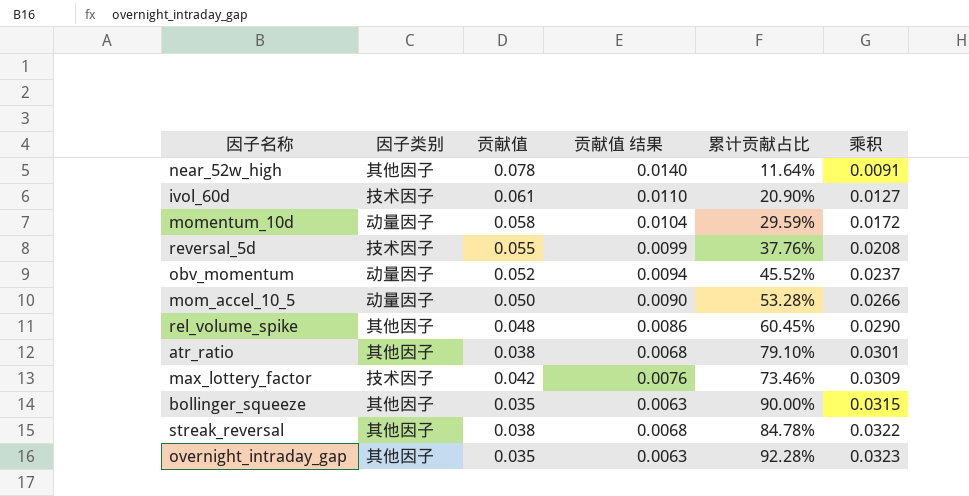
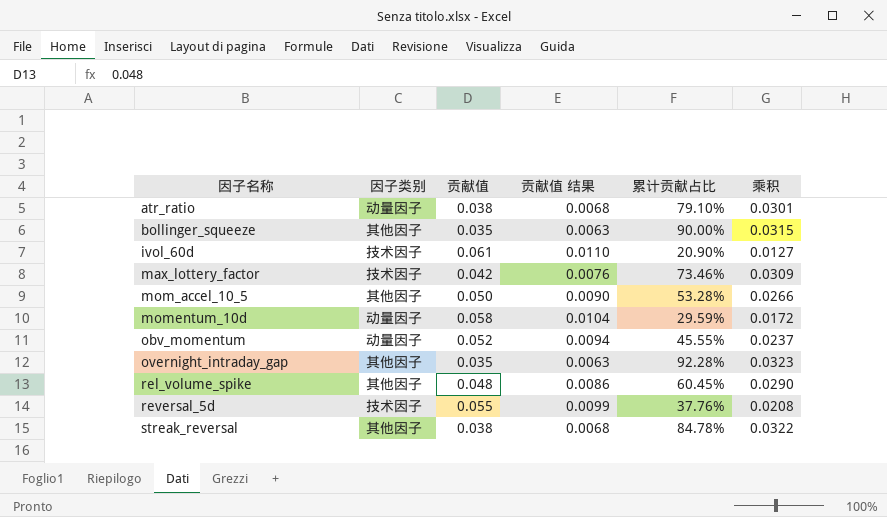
row order: 乘积 ascending -> 因子名称 ascending
row near_52w_high: 其他因子 | 0.078 | 0.0140 | 11.64% | 0.0091 -> none
atr_ratio | 因子类别: 其他因子 -> 动量因子
mom_accel_10_5 | 因子类别: 动量因子 -> 其他因子
obv_momentum | 累计贡献占比: 45.52% -> 45.55%

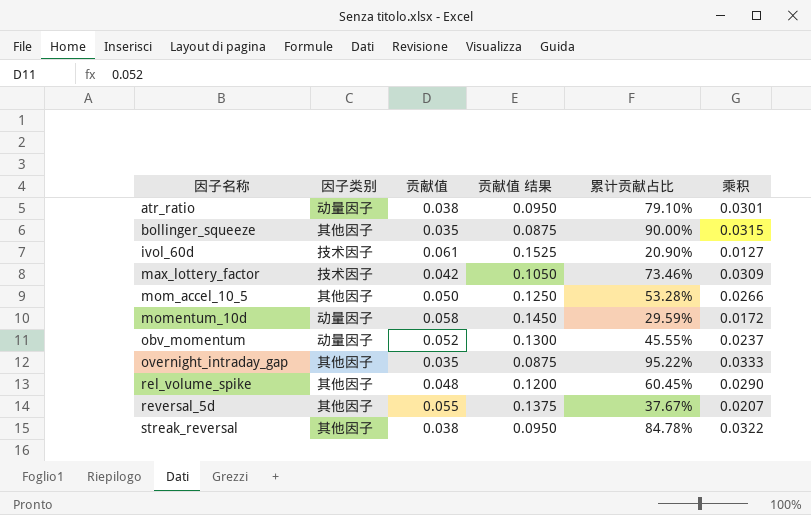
column 贡献值 结果 | formula: [贡献值] * 0.18 -> [贡献值] * 2.5
overnight_intraday_gap | 累计贡献占比: 92.28% -> 95.22%
overnight_intraday_gap | 乘积: 0.0323 -> 0.0333
reversal_5d | 因子类别: 技术因子 -> 其他因子
reversal_5d | 累计贡献占比: 37.76% -> 37.67%
reversal_5d | 乘积: 0.0208 -> 0.0207

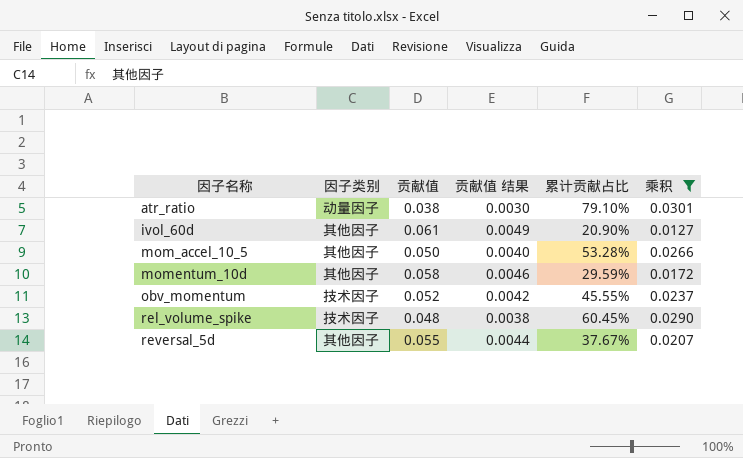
filter: none -> 乘积 <= 0.0301
column 贡献值 结果 | formula: [贡献值] * 2.5 -> [贡献值] * 0.08
ivol_60d | 因子类别: 技术因子 -> 其他因子
momentum_10d | 因子类别: 动量因子 -> 其他因子
obv_momentum | 因子类别: 动量因子 -> 技术因子
rel_volume_spike | 因子类别: 其他因子 -> 技术因子

